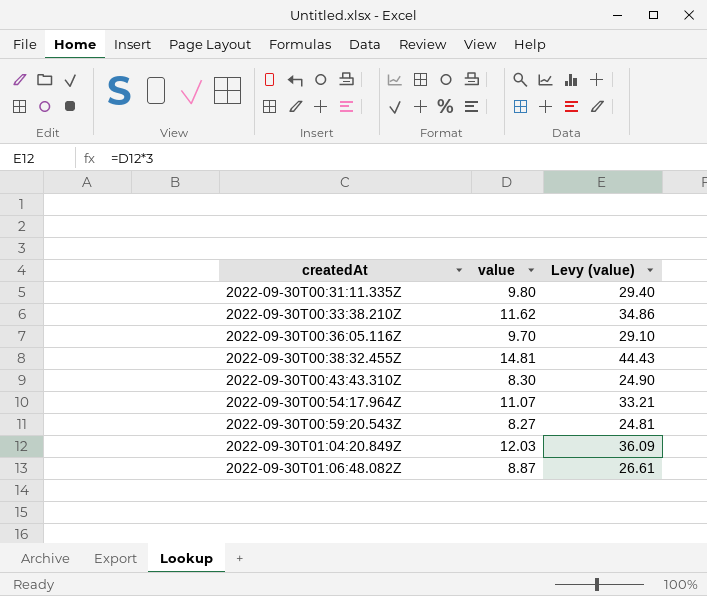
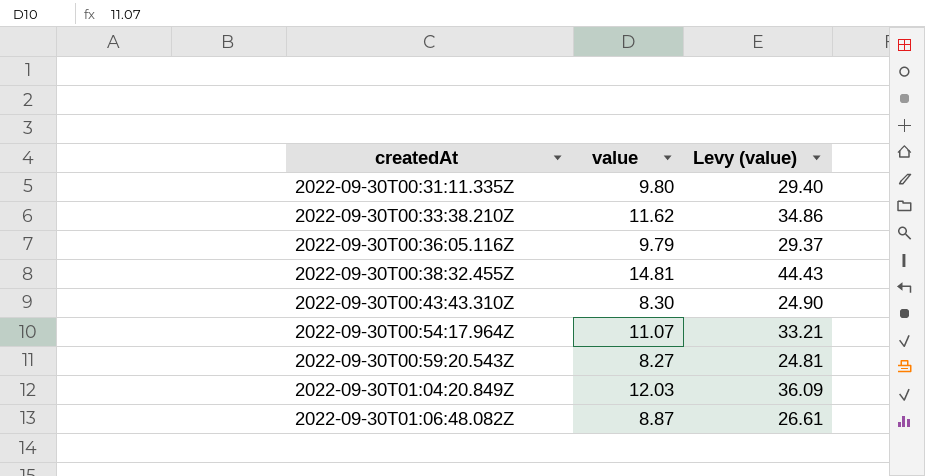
2022-09-30T00:36:05.116Z | value: 9.70 -> 9.79
2022-09-30T00:36:05.116Z | Levy (value): 29.10 -> 29.37

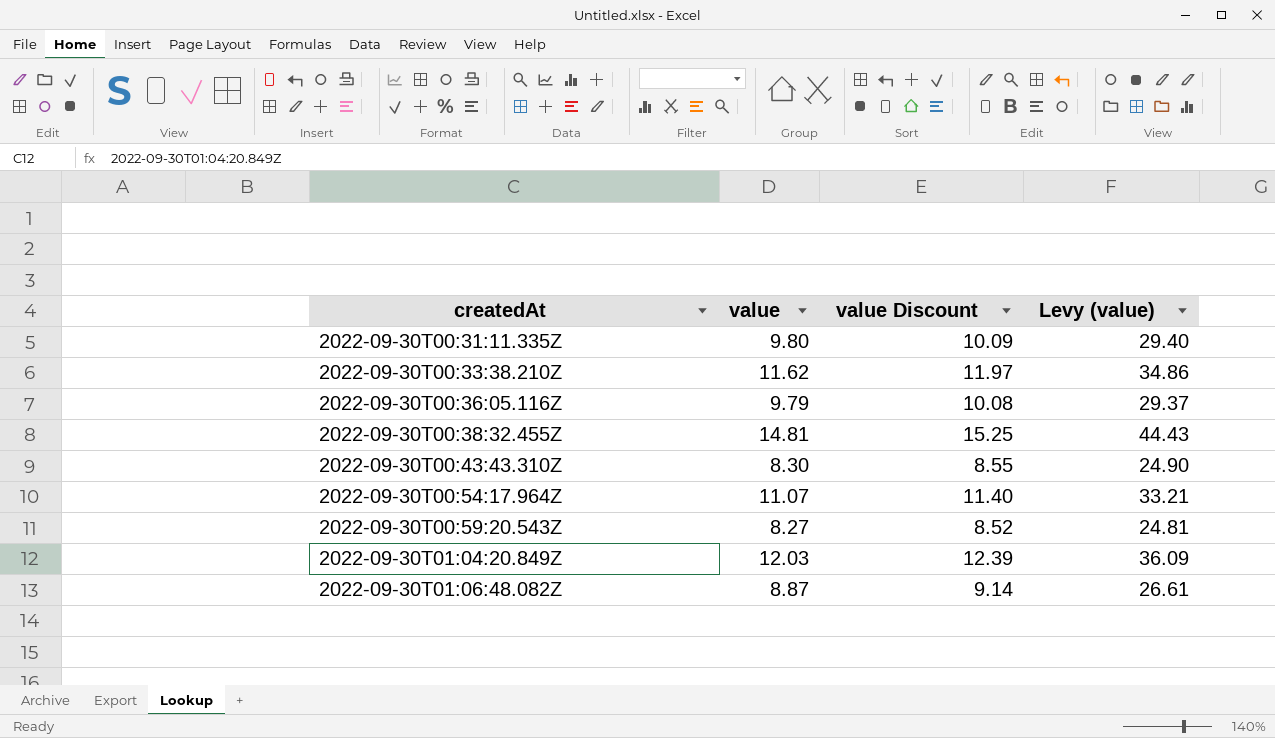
column value Discount | formula: none -> [value] * 1.03

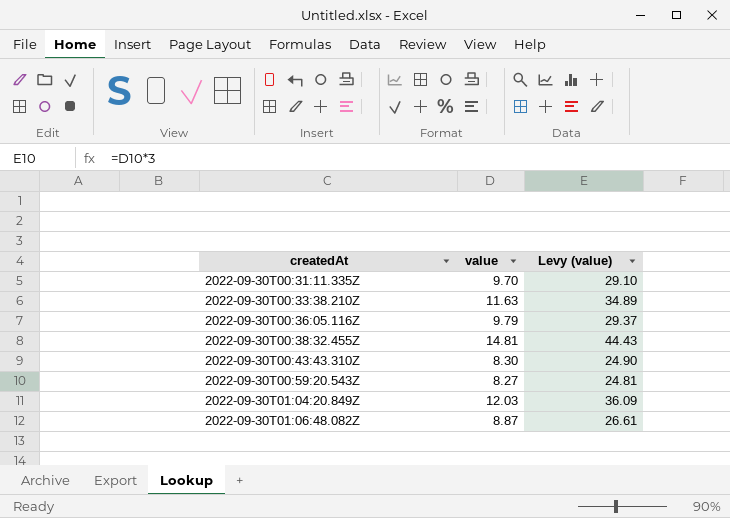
column value Discount | formula: [value] * 1.03 -> none
row 2022-09-30T00:54:17.964Z: 11.07 | 11.40 | 33.21 -> none
2022-09-30T00:31:11.335Z | value: 9.80 -> 9.70
2022-09-30T00:31:11.335Z | Levy (value): 29.40 -> 29.10
2022-09-30T00:33:38.210Z | value: 11.62 -> 11.63
2022-09-30T00:33:38.210Z | Levy (value): 34.86 -> 34.89

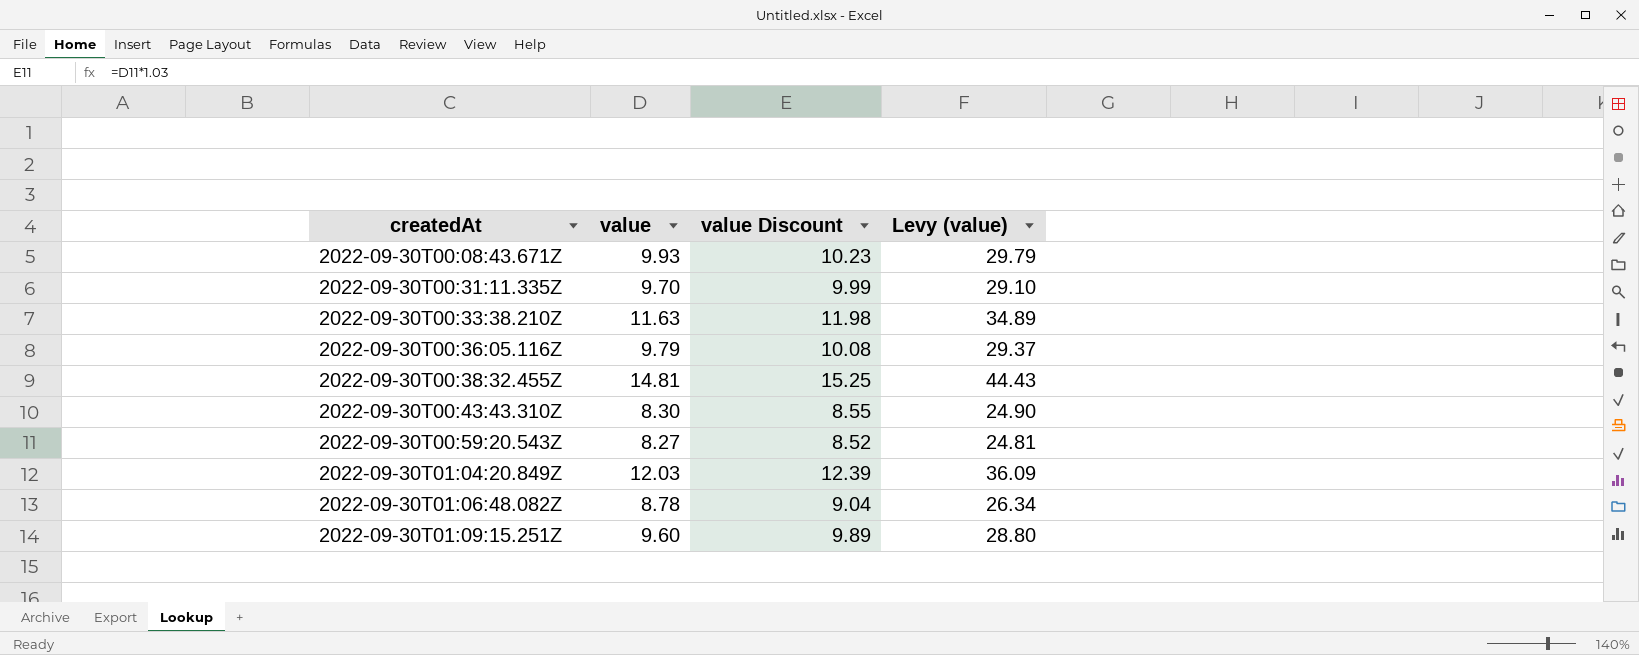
column value Discount | formula: none -> [value] * 1.03
row 2022-09-30T00:08:43.671Z: none -> 9.93 | 10.23 | 29.79
2022-09-30T01:06:48.082Z | value: 8.87 -> 8.78
2022-09-30T01:06:48.082Z | Levy (value): 26.61 -> 26.34
row 2022-09-30T01:09:15.251Z: none -> 9.60 | 9.89 | 28.80

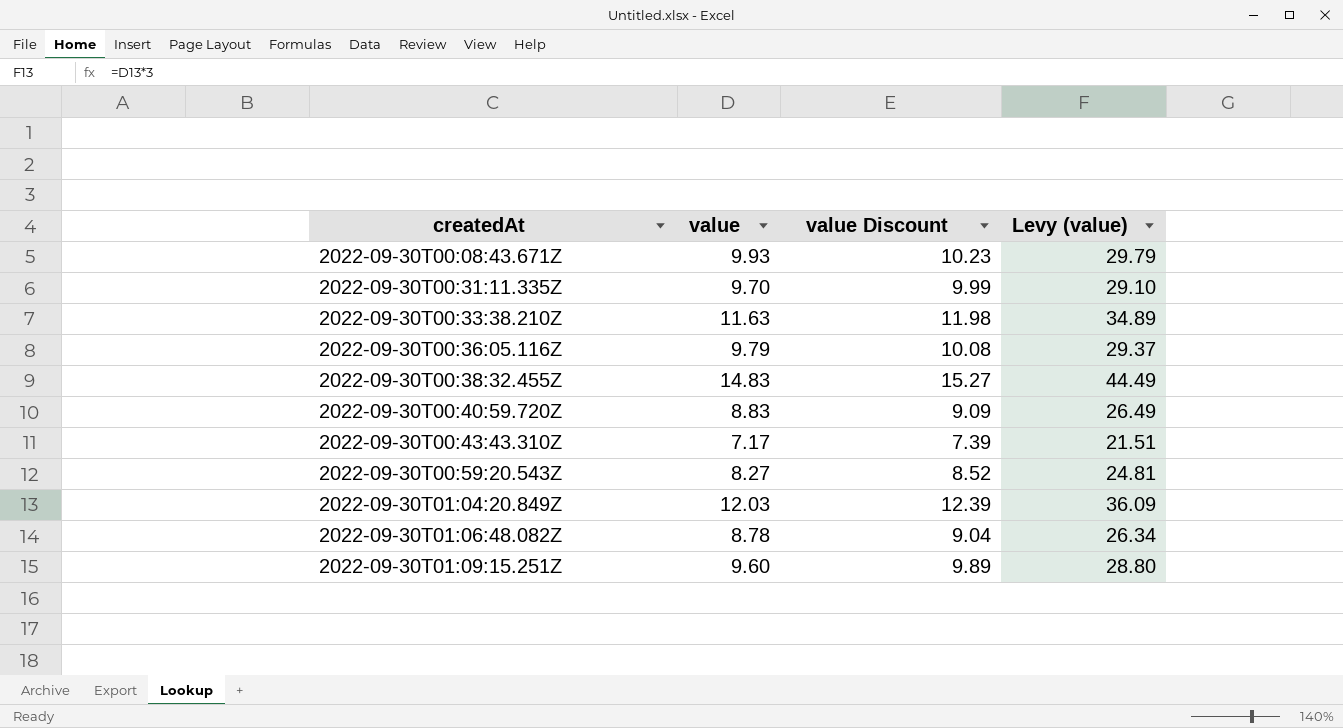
2022-09-30T00:38:32.455Z | value: 14.81 -> 14.83
2022-09-30T00:38:32.455Z | value Discount: 15.25 -> 15.27
2022-09-30T00:38:32.455Z | Levy (value): 44.43 -> 44.49
row 2022-09-30T00:40:59.720Z: none -> 8.83 | 9.09 | 26.49
2022-09-30T00:43:43.310Z | value: 8.30 -> 7.17
2022-09-30T00:43:43.310Z | value Discount: 8.55 -> 7.39
2022-09-30T00:43:43.310Z | Levy (value): 24.90 -> 21.51

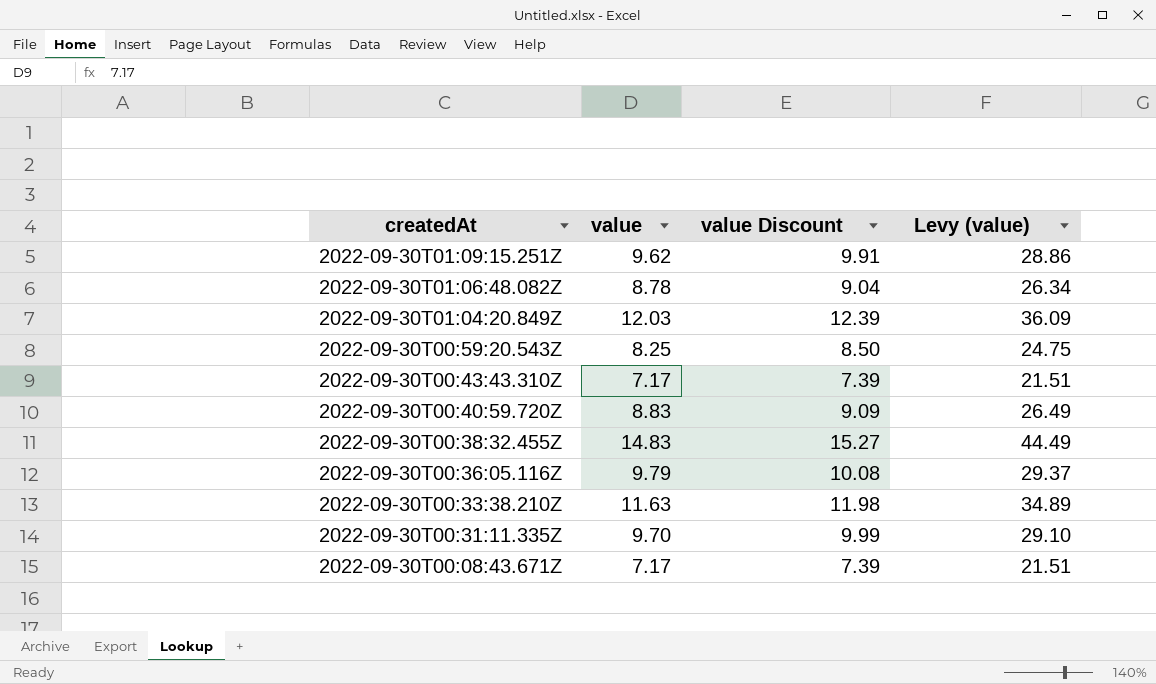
row order: createdAt ascending -> createdAt descending
2022-09-30T01:09:15.251Z | value: 9.60 -> 9.62
2022-09-30T01:09:15.251Z | value Discount: 9.89 -> 9.91
2022-09-30T01:09:15.251Z | Levy (value): 28.80 -> 28.86
2022-09-30T00:59:20.543Z | value: 8.27 -> 8.25
2022-09-30T00:59:20.543Z | value Discount: 8.52 -> 8.50
2022-09-30T00:59:20.543Z | Levy (value): 24.81 -> 24.75
2022-09-30T00:08:43.671Z | value: 9.93 -> 7.17
2022-09-30T00:08:43.671Z | value Discount: 10.23 -> 7.39
2022-09-30T00:08:43.671Z | Levy (value): 29.79 -> 21.51

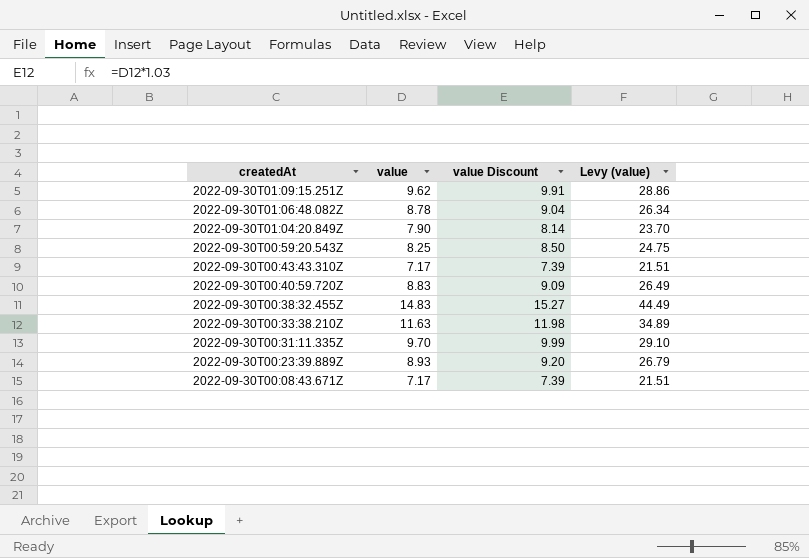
row 2022-09-30T00:36:05.116Z: 9.79 | 10.08 | 29.37 -> none
2022-09-30T01:04:20.849Z | value: 12.03 -> 7.90
2022-09-30T01:04:20.849Z | value Discount: 12.39 -> 8.14
2022-09-30T01:04:20.849Z | Levy (value): 36.09 -> 23.70
row 2022-09-30T00:23:39.889Z: none -> 8.93 | 9.20 | 26.79

